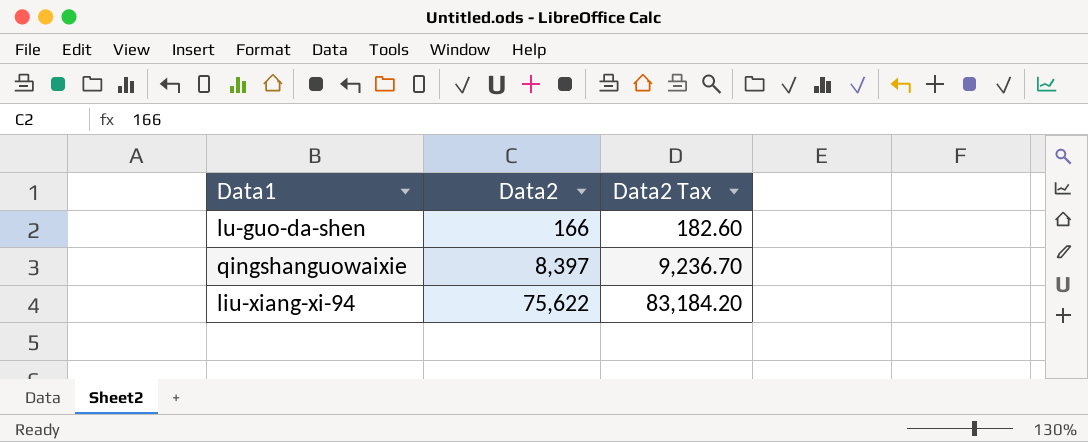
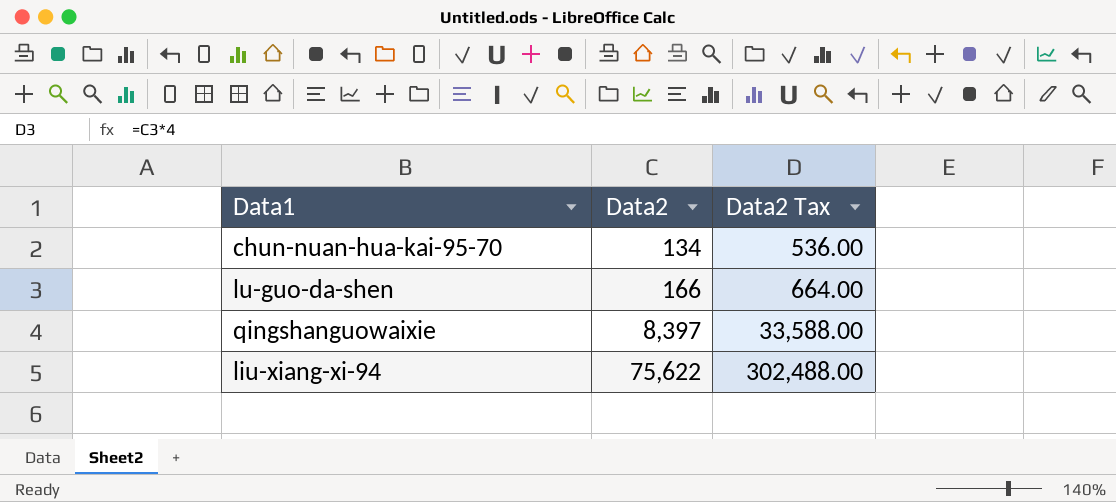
column Data2 Tax | formula: [Data2] * 1.1 -> [Data2] * 4
row chun-nuan-hua-kai-95-70: none -> 134 | 536.00

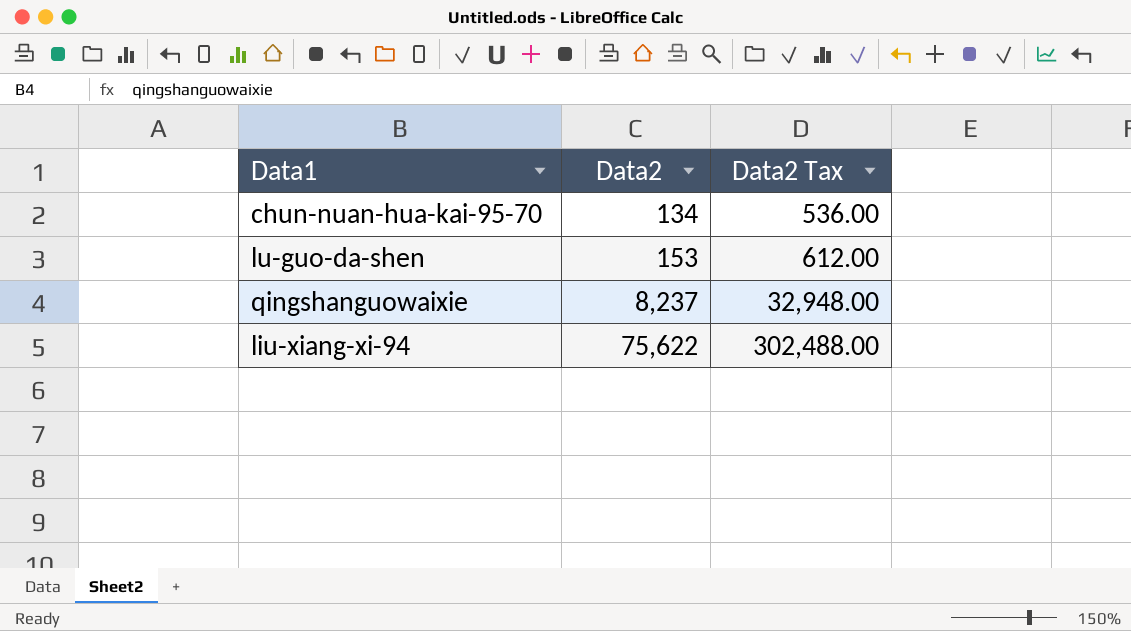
lu-guo-da-shen | Data2: 166 -> 153
lu-guo-da-shen | Data2 Tax: 664.00 -> 612.00
qingshanguowaixie | Data2: 8,397 -> 8,237
qingshanguowaixie | Data2 Tax: 33,588.00 -> 32,948.00

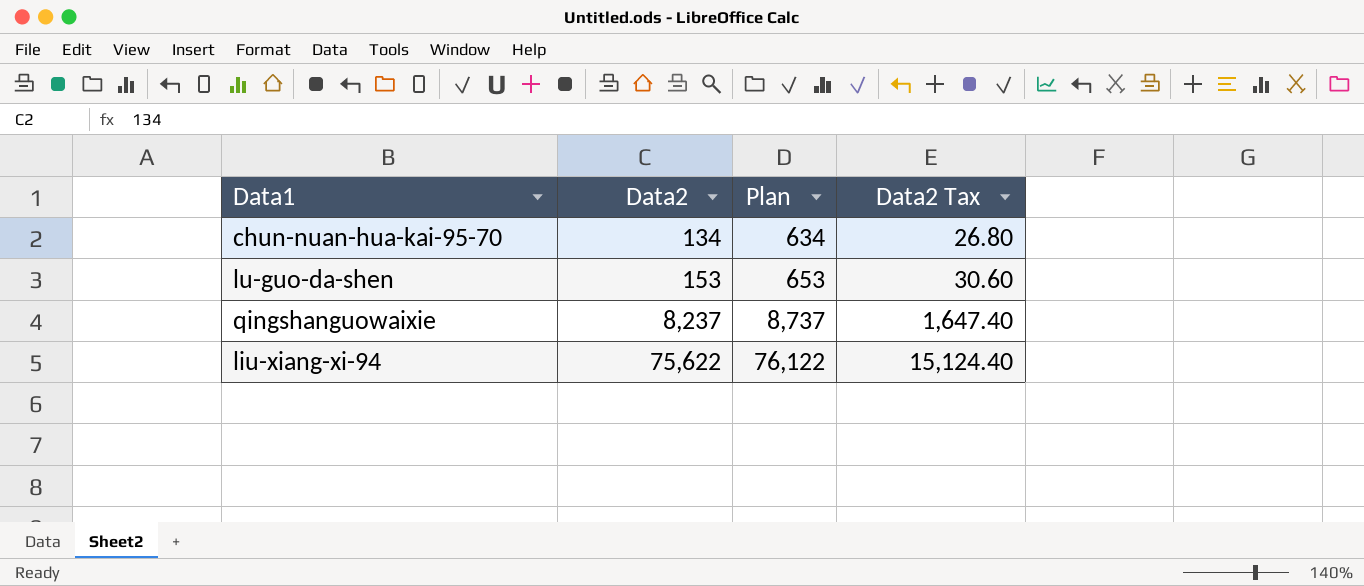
column Plan | formula: none -> [Data2] + 500
column Data2 Tax | formula: [Data2] * 4 -> [Data2] * 0.2

